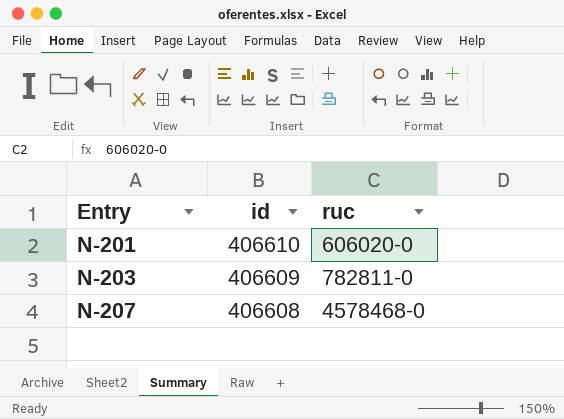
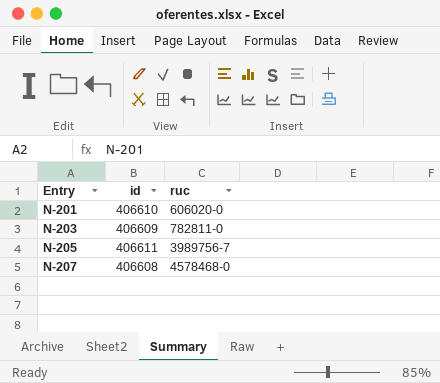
row N-205: none -> 406611 | 3989756-7

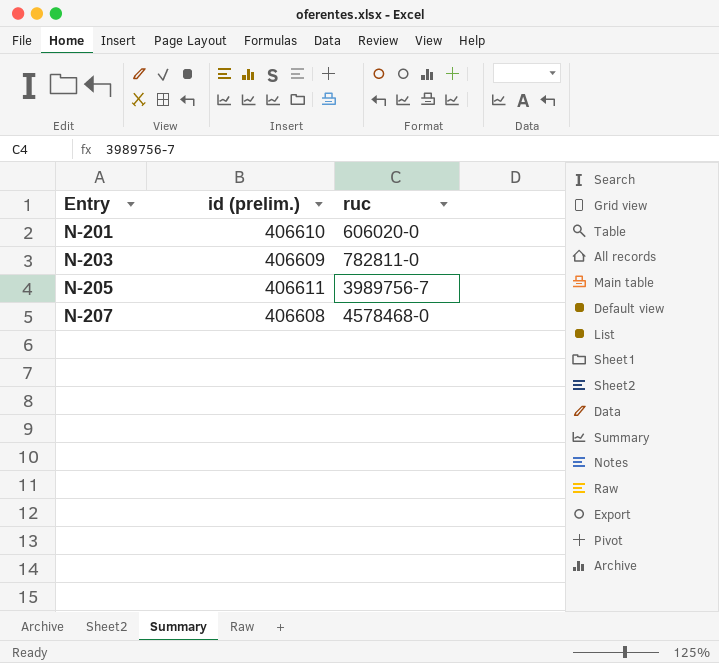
column name: id -> id (prelim.)

